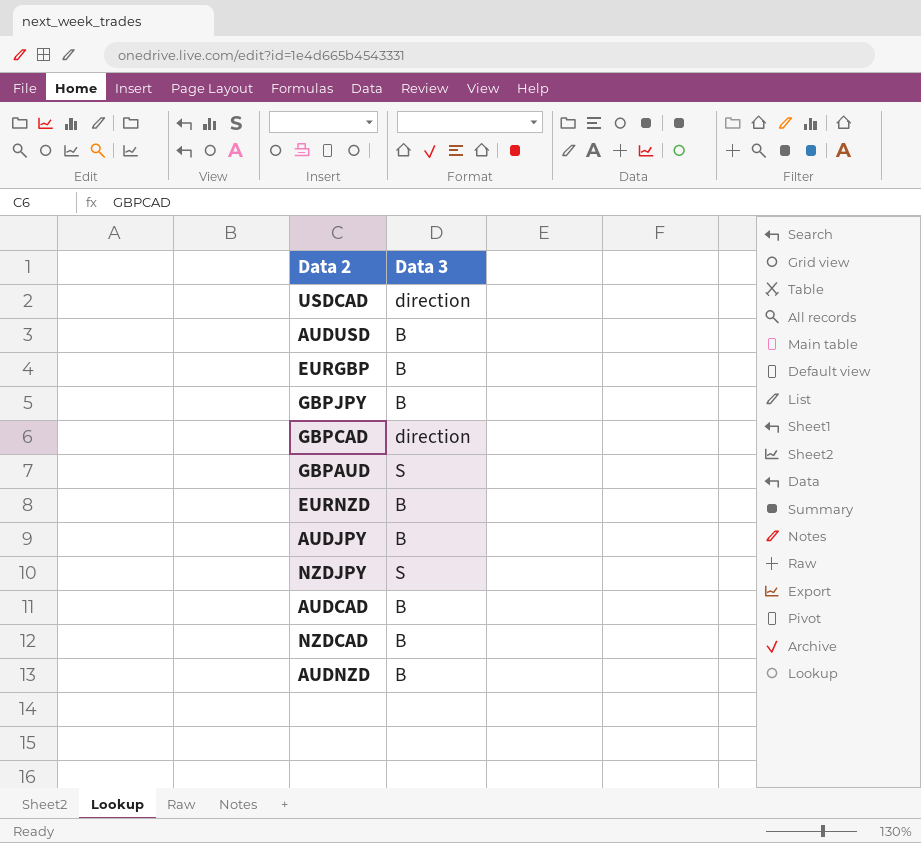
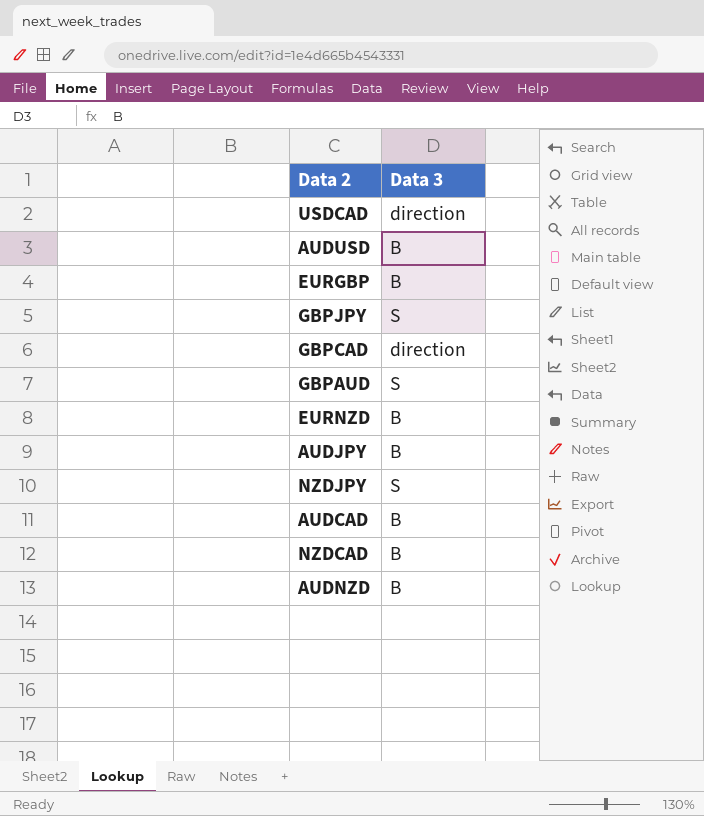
GBPJPY | Data 3: B -> S

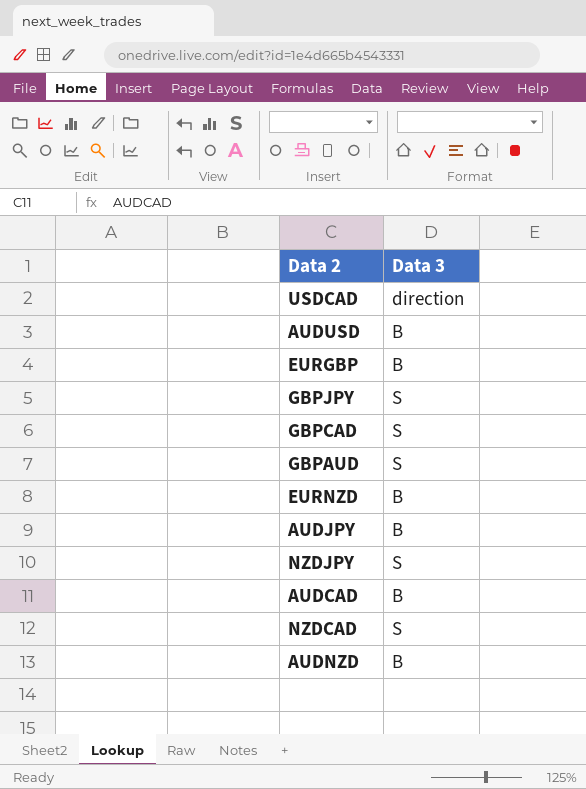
GBPCAD | Data 3: direction -> S
NZDCAD | Data 3: B -> S

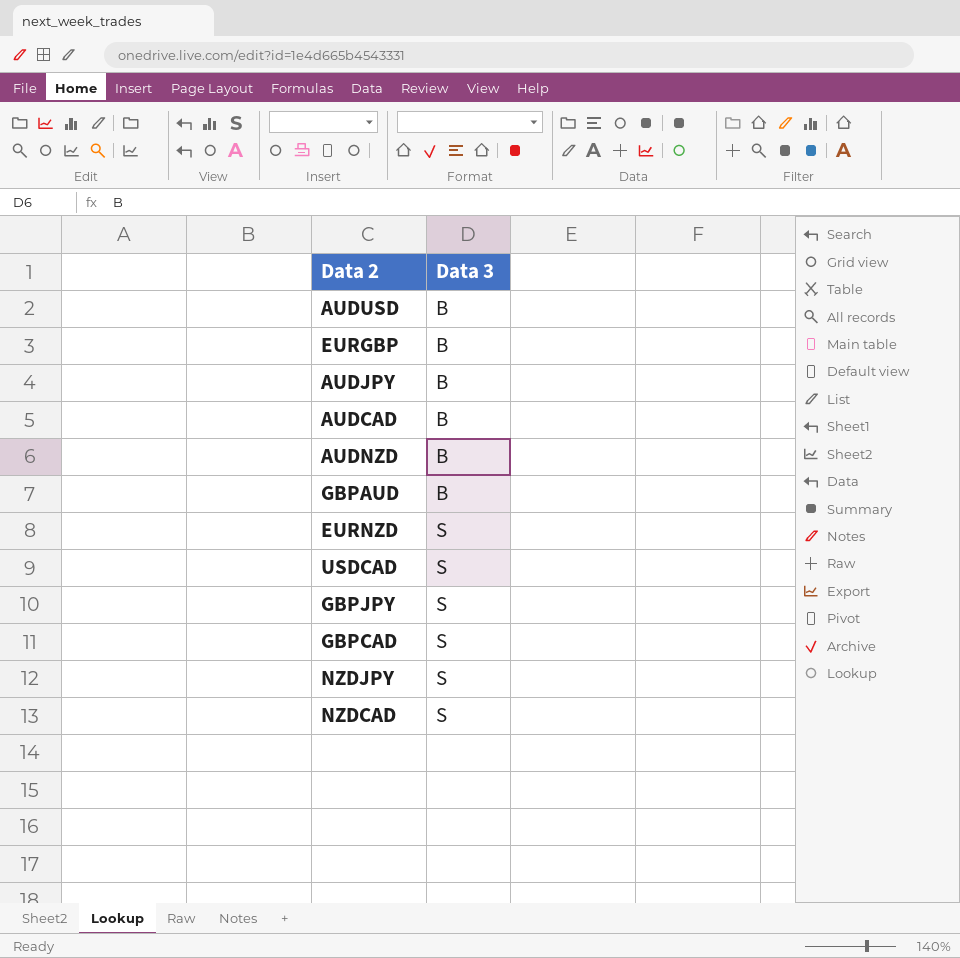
row order: none -> Data 3 ascending
GBPAUD | Data 3: S -> B
EURNZD | Data 3: B -> S
USDCAD | Data 3: direction -> S

